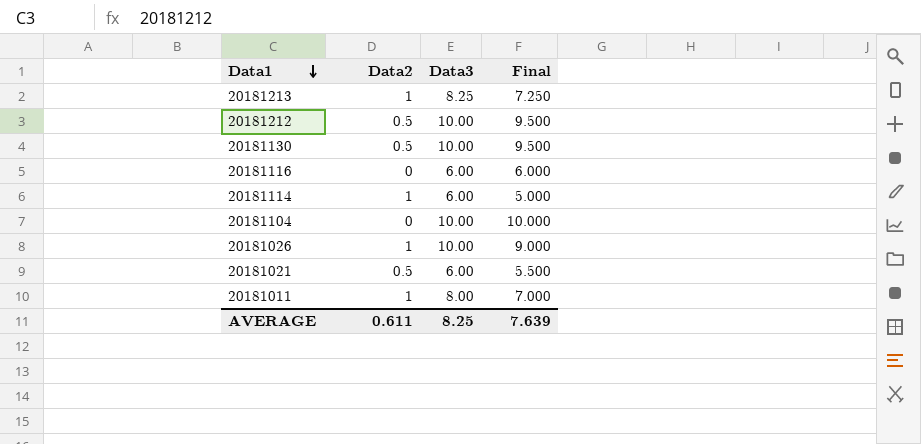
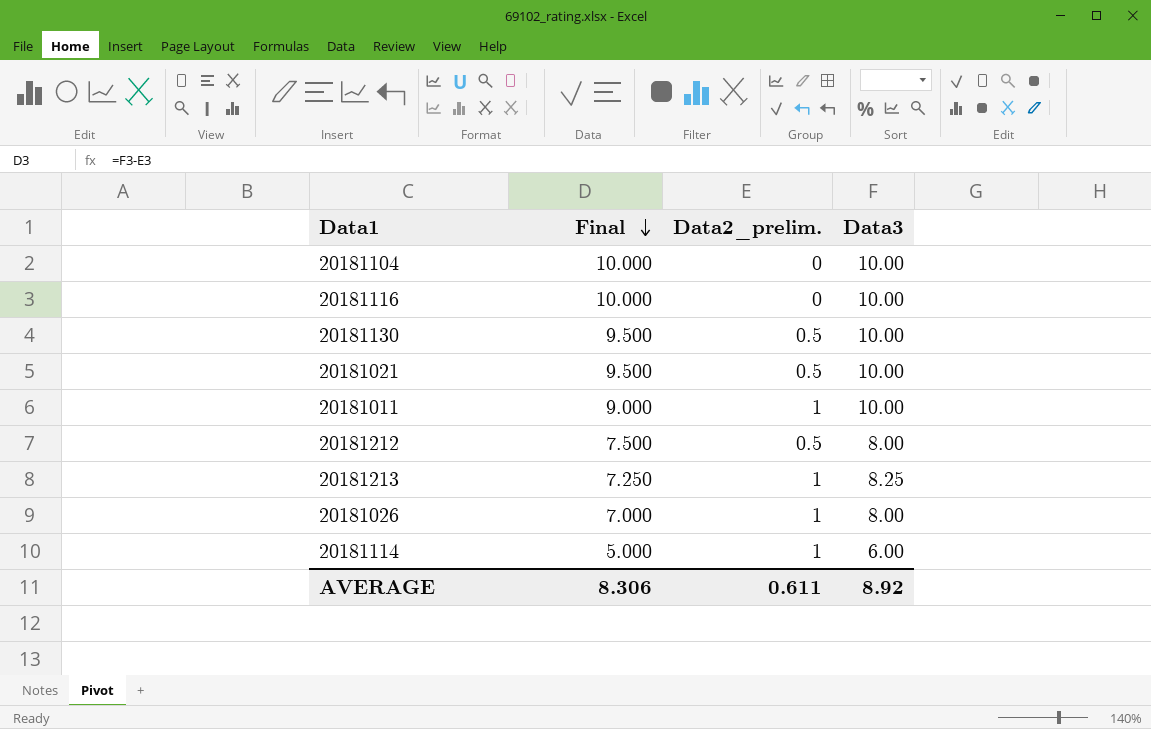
row order: Data1 descending -> Final descending
column Final | position: 4 -> 2
column name: Data2 -> Data2_prelim.
20181116 | Final: 6.000 -> 10.000
20181116 | Data3: 6.00 -> 10.00
20181021 | Final: 5.500 -> 9.500
20181021 | Data3: 6.00 -> 10.00
20181011 | Final: 7.000 -> 9.000
20181011 | Data3: 8.00 -> 10.00
20181212 | Final: 9.500 -> 7.500
20181212 | Data3: 10.00 -> 8.00
20181026 | Final: 9.000 -> 7.000
20181026 | Data3: 10.00 -> 8.00
AVERAGE | Final: 7.639 -> 8.306
AVERAGE | Data3: 8.25 -> 8.92

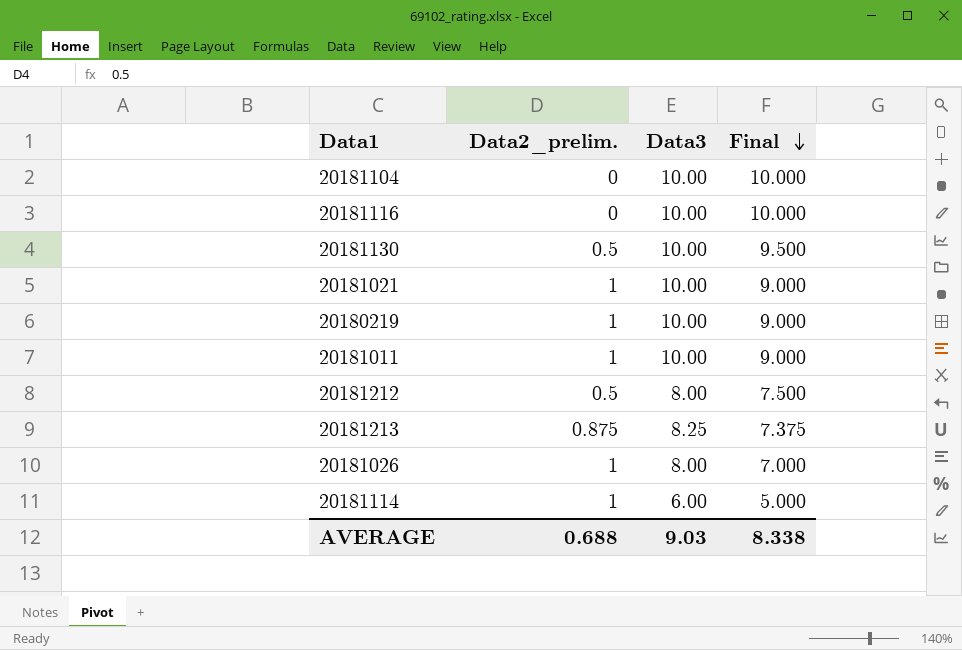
column Final | position: 2 -> 4
20181021 | Data2_prelim.: 0.5 -> 1
20181021 | Final: 9.500 -> 9.000
row 20180219: none -> 1 | 10.00 | 9.000
20181213 | Data2_prelim.: 1 -> 0.875
20181213 | Final: 7.250 -> 7.375
AVERAGE | Data2_prelim.: 0.611 -> 0.688
AVERAGE | Data3: 8.92 -> 9.03
AVERAGE | Final: 8.306 -> 8.338

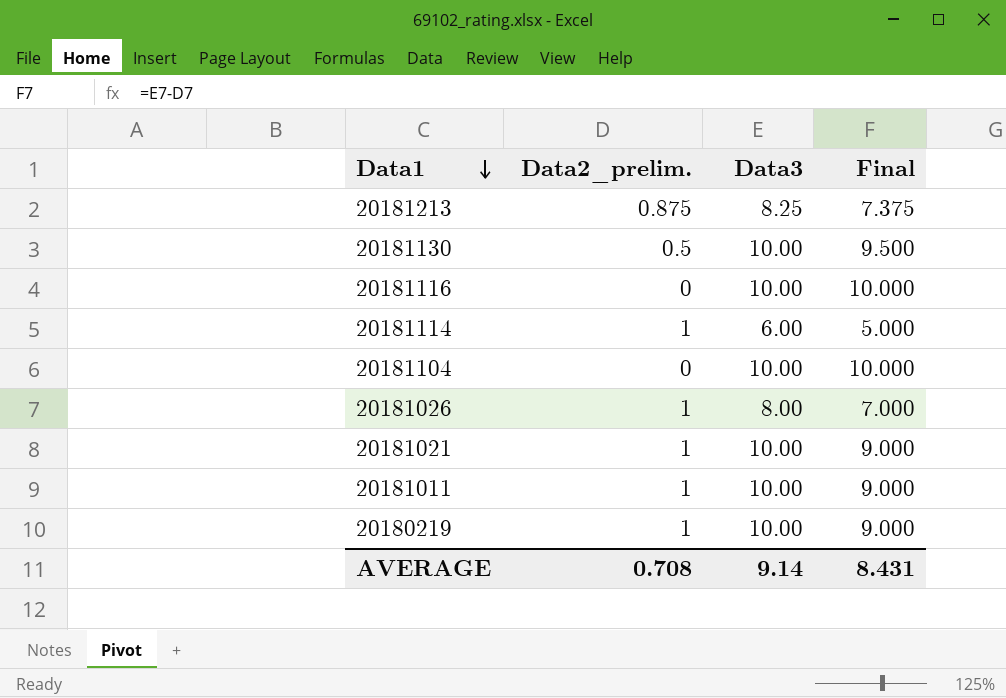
row order: Final descending -> Data1 descending
row 20181212: 0.5 | 8.00 | 7.500 -> none
AVERAGE | Data2_prelim.: 0.688 -> 0.708
AVERAGE | Data3: 9.03 -> 9.14
AVERAGE | Final: 8.338 -> 8.431

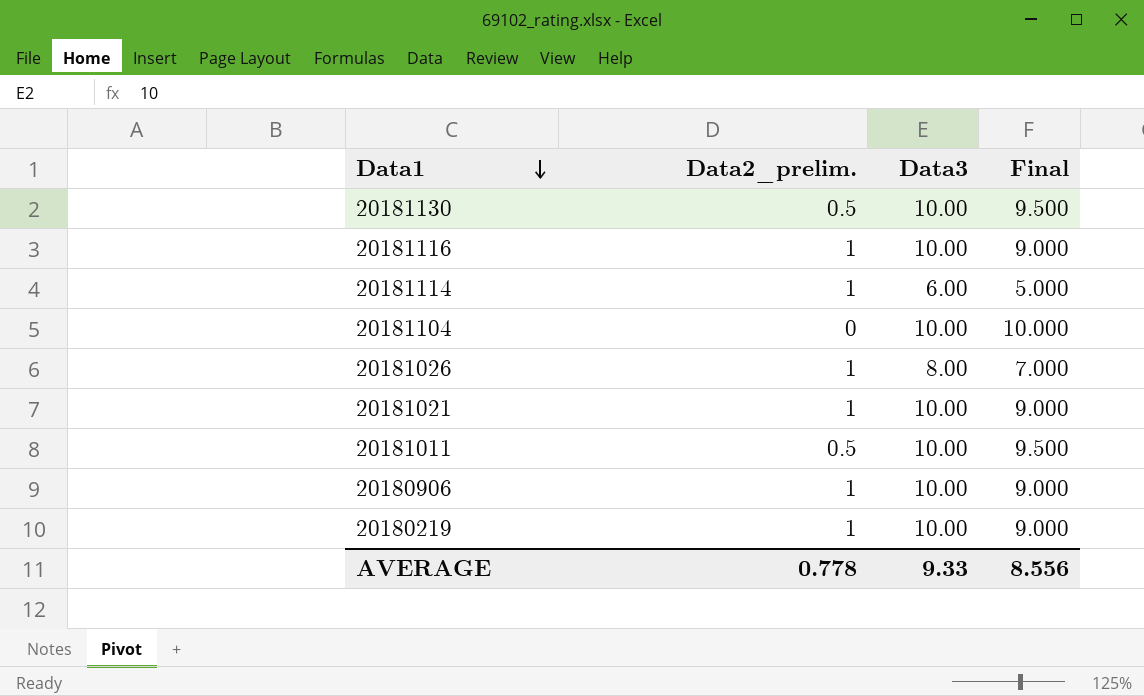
row 20181213: 0.875 | 8.25 | 7.375 -> none
20181116 | Data2_prelim.: 0 -> 1
20181116 | Final: 10.000 -> 9.000
20181011 | Data2_prelim.: 1 -> 0.5
20181011 | Final: 9.000 -> 9.500
row 20180906: none -> 1 | 10.00 | 9.000
AVERAGE | Data2_prelim.: 0.708 -> 0.778
AVERAGE | Data3: 9.14 -> 9.33
AVERAGE | Final: 8.431 -> 8.556

